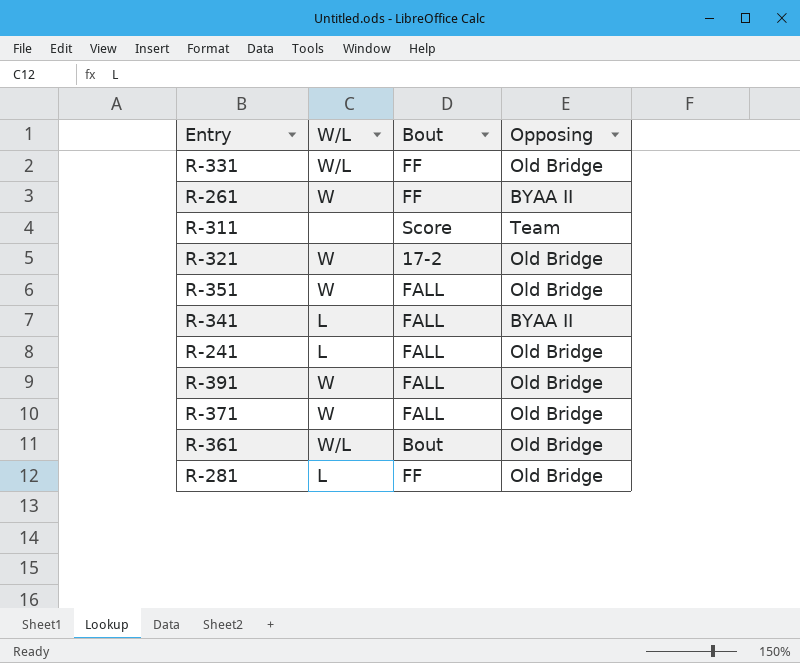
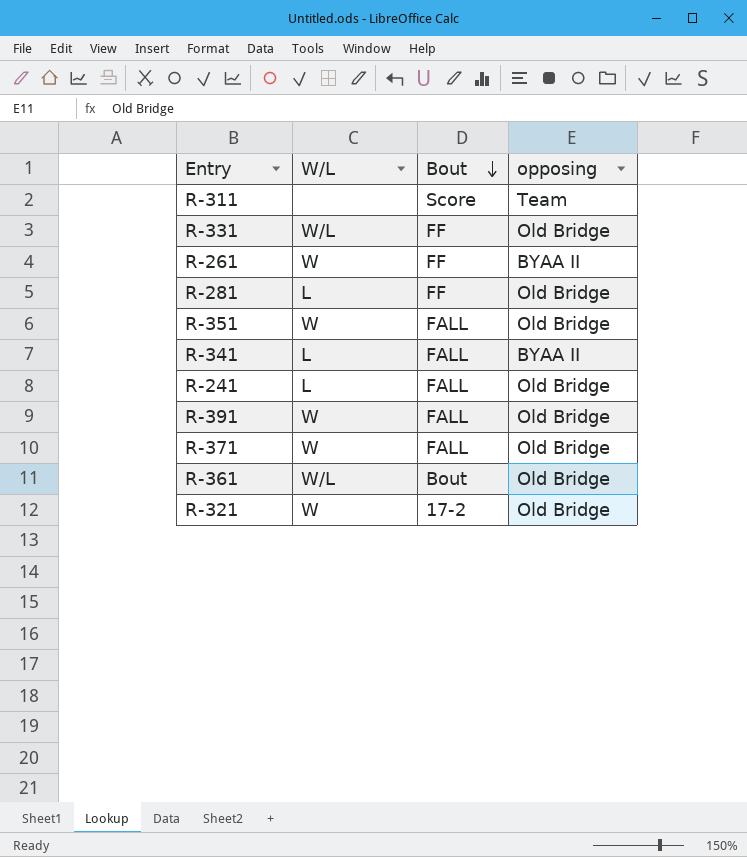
row order: none -> Bout descending
column name: Opposing -> opposing

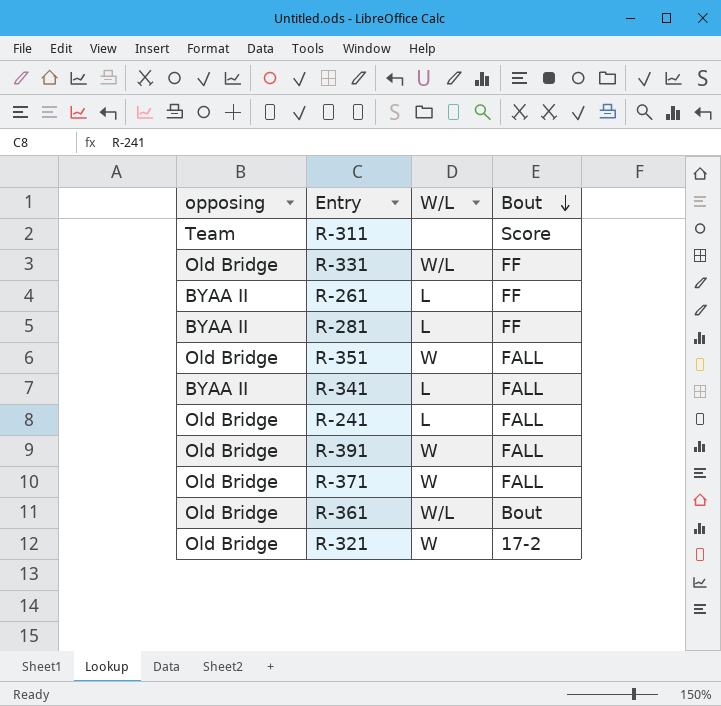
column opposing | position: 4 -> 1
R-261 | W/L: W -> L
R-281 | opposing: Old Bridge -> BYAA II

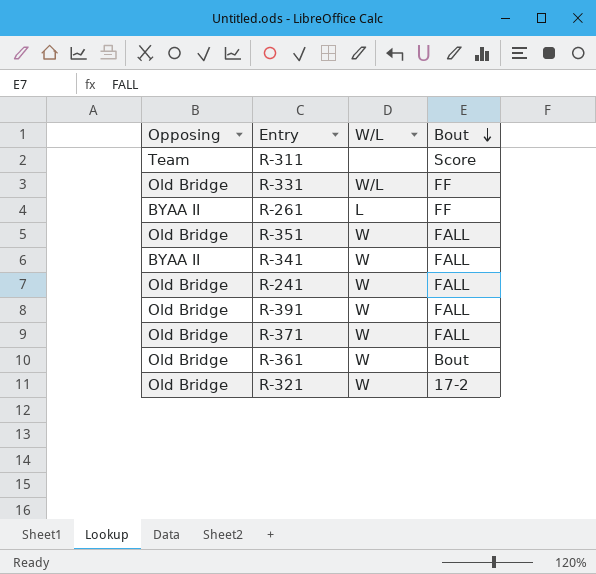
column name: opposing -> Opposing
row R-281: BYAA II | L | FF -> none
R-341 | W/L: L -> W
R-241 | W/L: L -> W
R-361 | W/L: W/L -> W

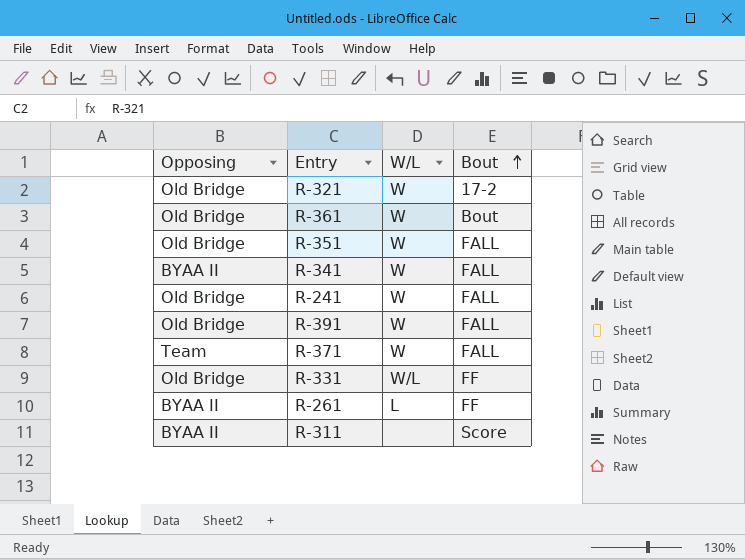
row order: Bout descending -> Bout ascending
R-371 | Opposing: Old Bridge -> Team
R-311 | Opposing: Team -> BYAA II

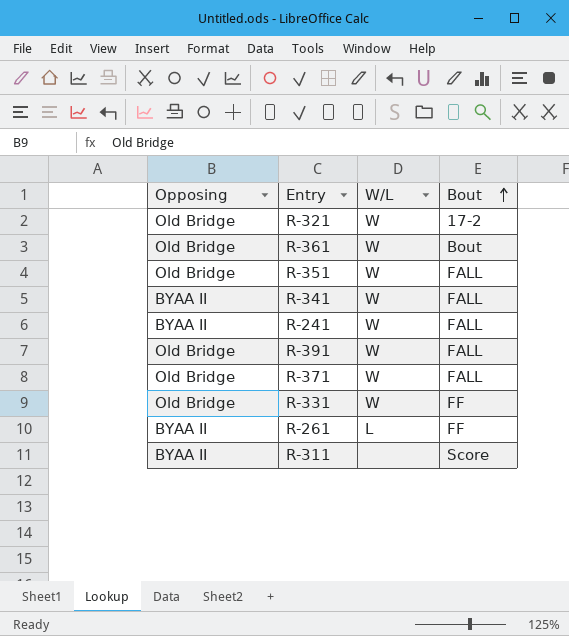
R-241 | Opposing: Old Bridge -> BYAA II
R-371 | Opposing: Team -> Old Bridge
R-331 | W/L: W/L -> W

